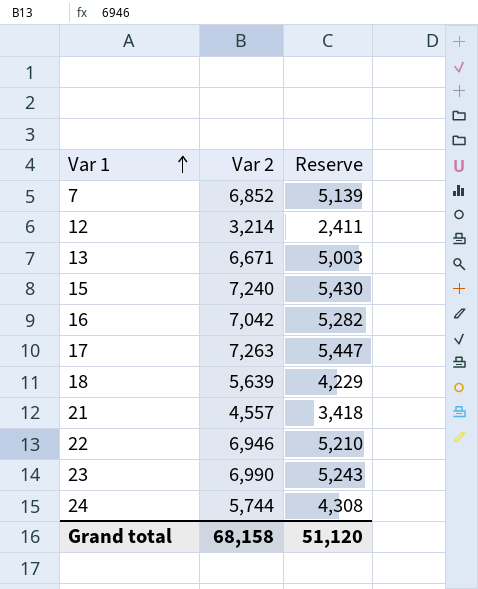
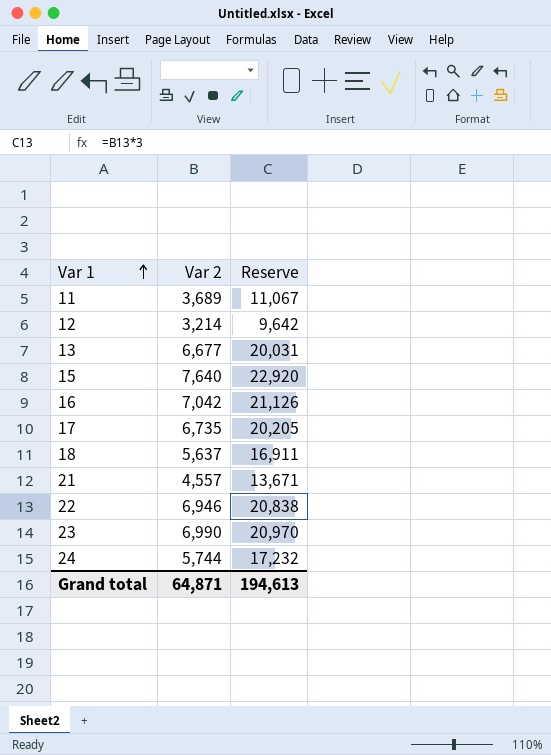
column Reserve | formula: [Var 2] * 0.75 -> [Var 2] * 3
row 7: 6,852 | 5,139 -> none
row 11: none -> 3,689 | 11,067
13 | Var 2: 6,671 -> 6,677
15 | Var 2: 7,240 -> 7,640
17 | Var 2: 7,263 -> 6,735
18 | Var 2: 5,639 -> 5,637
Grand total | Var 2: 68,158 -> 64,871
Grand total | Reserve: 51,120 -> 194,613

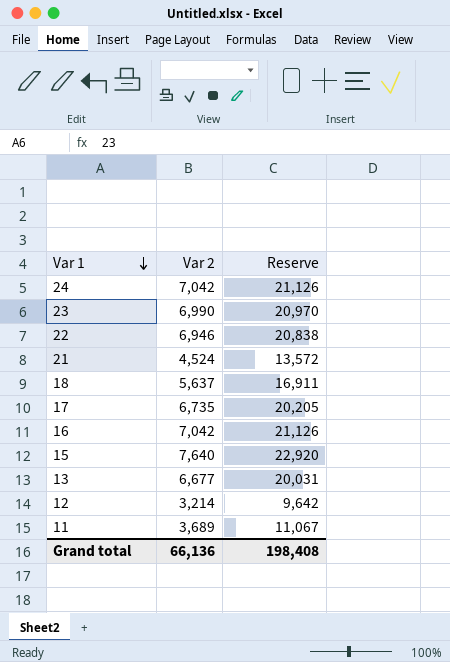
row order: Var 1 ascending -> Var 1 descending
24 | Var 2: 5,744 -> 7,042
24 | Reserve: 17,232 -> 21,126
21 | Var 2: 4,557 -> 4,524
21 | Reserve: 13,671 -> 13,572
Grand total | Var 2: 64,871 -> 66,136
Grand total | Reserve: 194,613 -> 198,408

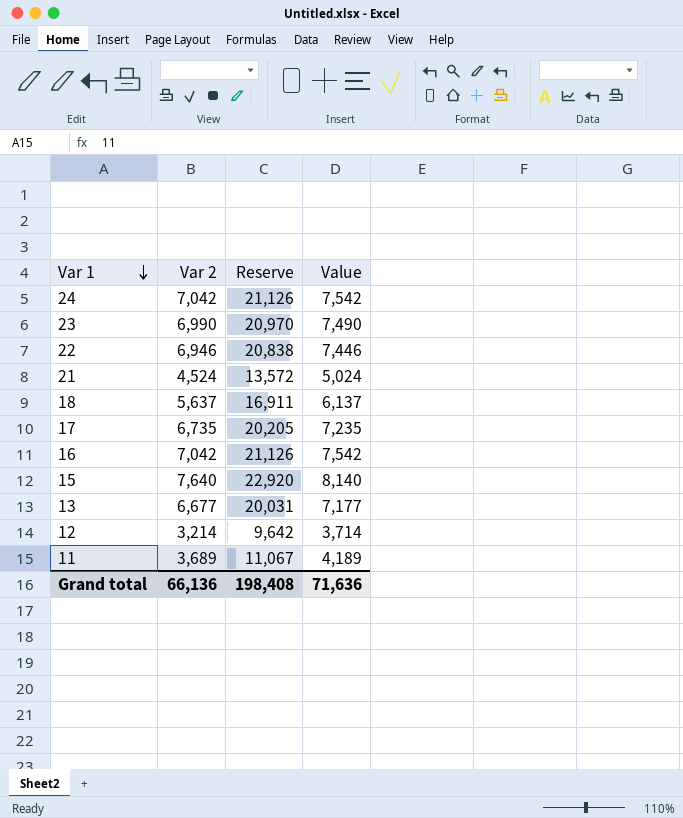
column Value | formula: none -> [Var 2] + 500

